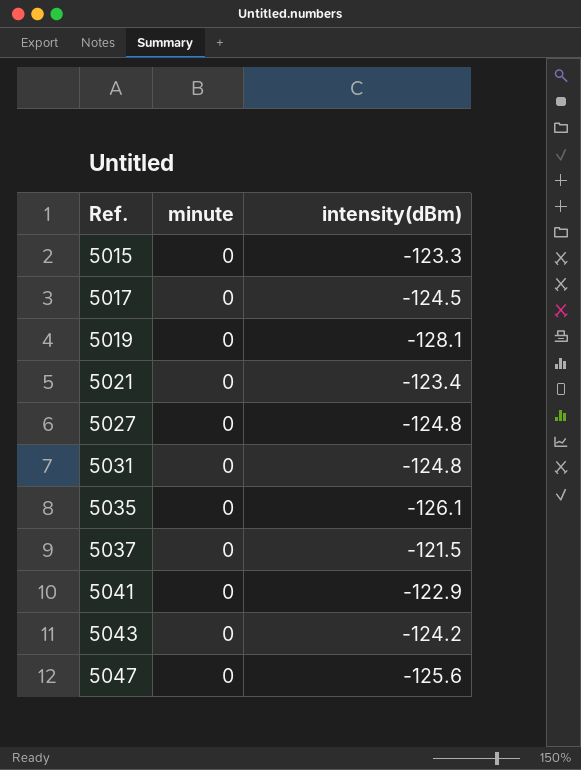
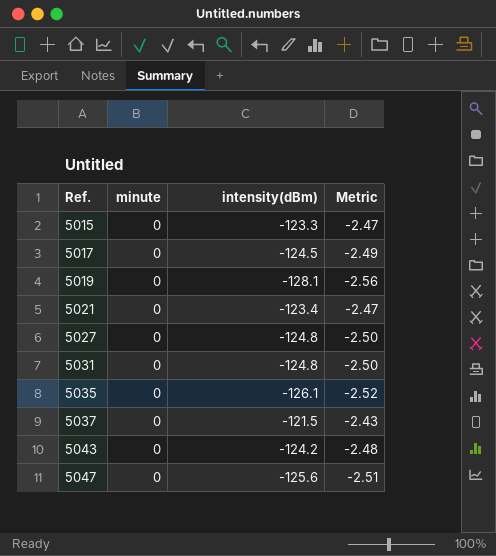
column Metric | formula: none -> [intensity(dBm)] * 0.02
row 5041: 0 | -122.9 -> none

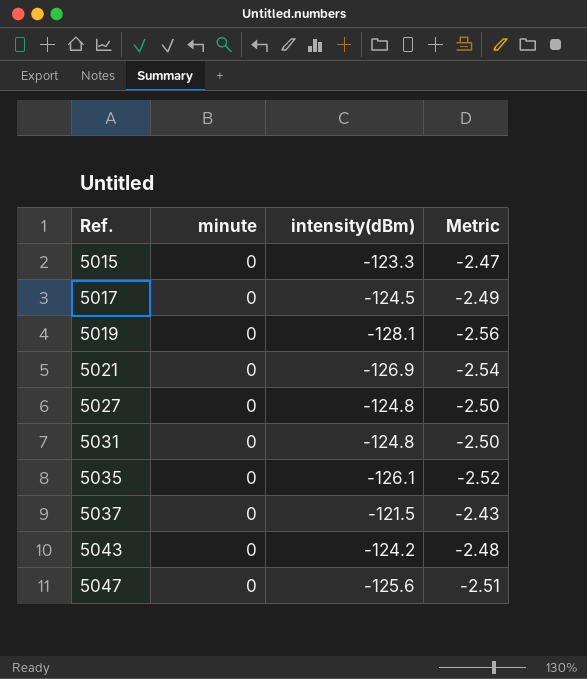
5021 | intensity(dBm): -123.4 -> -126.9
5021 | Metric: -2.47 -> -2.54

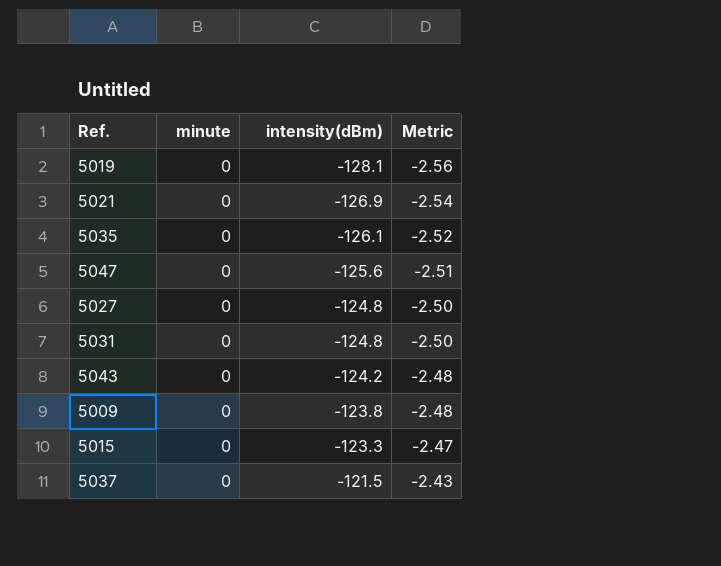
row order: Ref. ascending -> intensity(dBm) ascending
row 5017: 0 | -124.5 | -2.49 -> none
row 5009: none -> 0 | -123.8 | -2.48

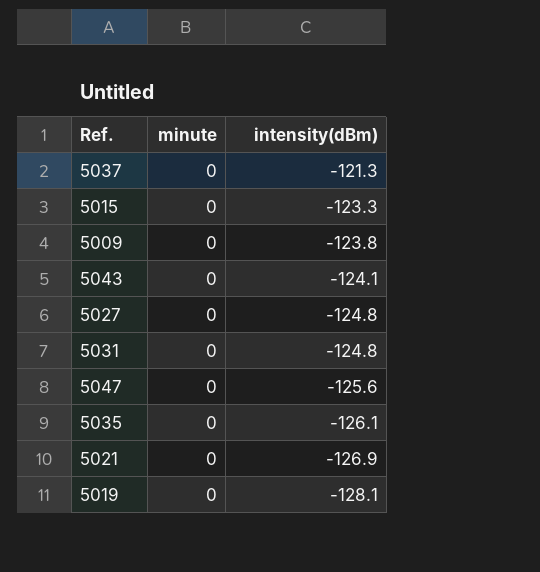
row order: intensity(dBm) ascending -> intensity(dBm) descending
column Metric | formula: [intensity(dBm)] * 0.02 -> none
5037 | intensity(dBm): -121.5 -> -121.3
5043 | intensity(dBm): -124.2 -> -124.1

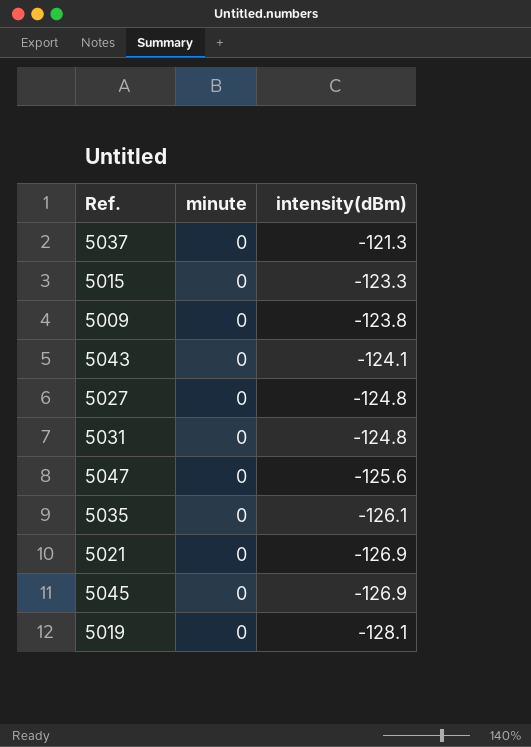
row 5045: none -> 0 | -126.9

